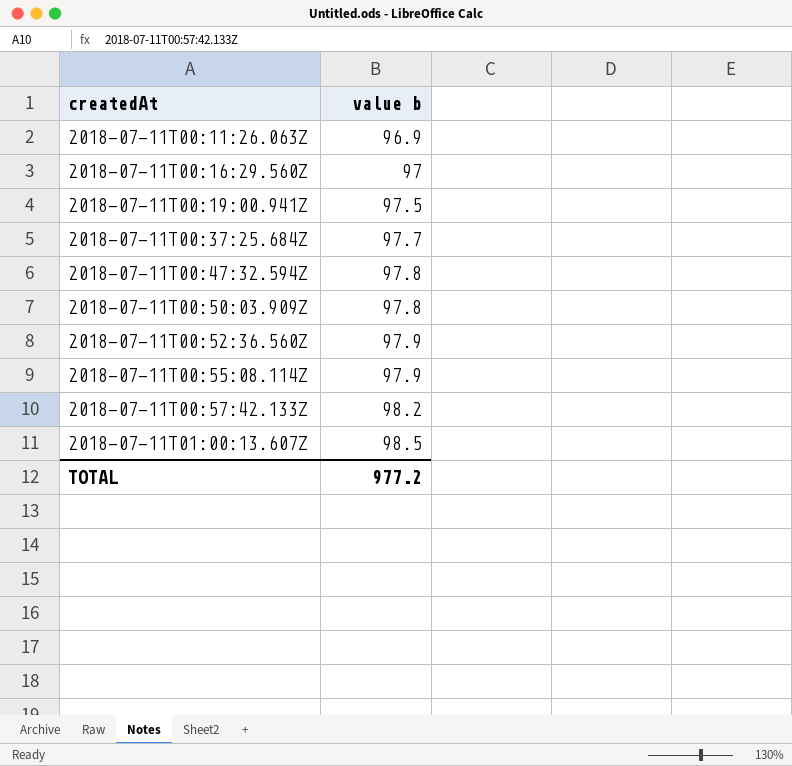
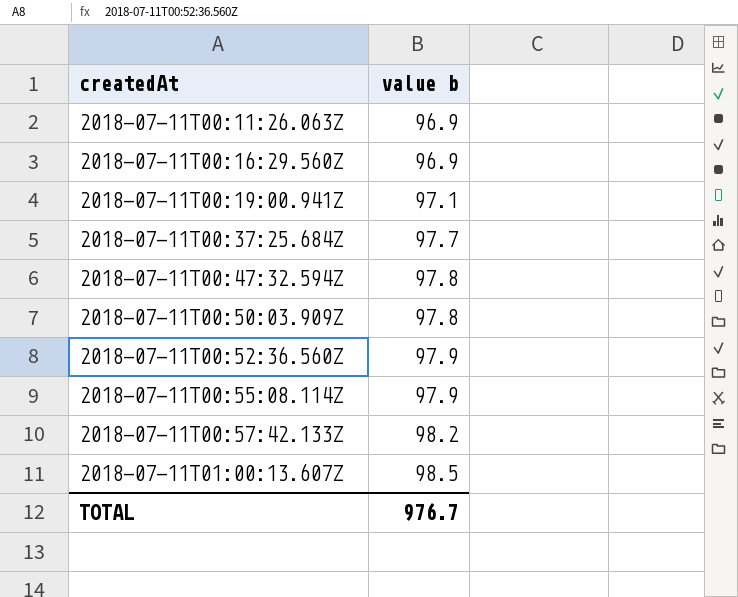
2018-07-11T00:16:29.560Z | value b: 97 -> 96.9
2018-07-11T00:19:00.941Z | value b: 97.5 -> 97.1
TOTAL | value b: 977.2 -> 976.7

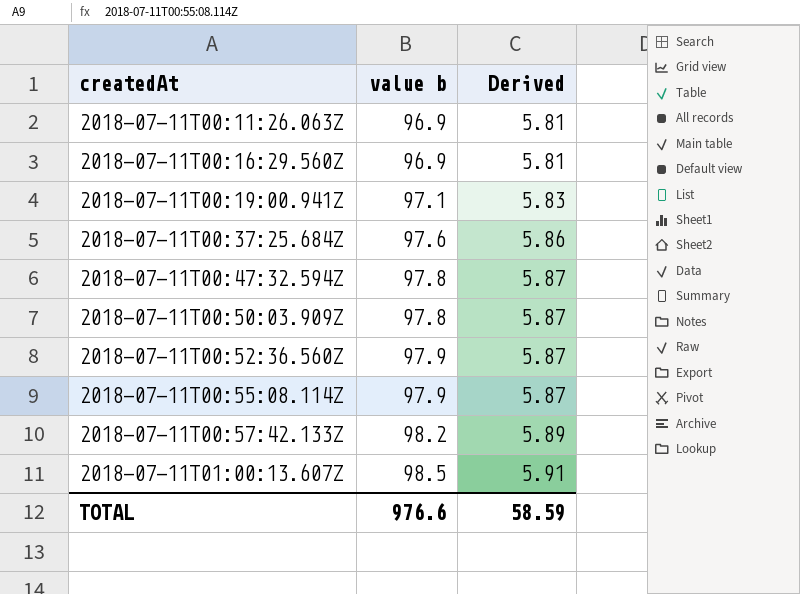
column Derived | formula: none -> [value b] * 0.06
2018-07-11T00:37:25.684Z | value b: 97.7 -> 97.6
TOTAL | value b: 976.7 -> 976.6

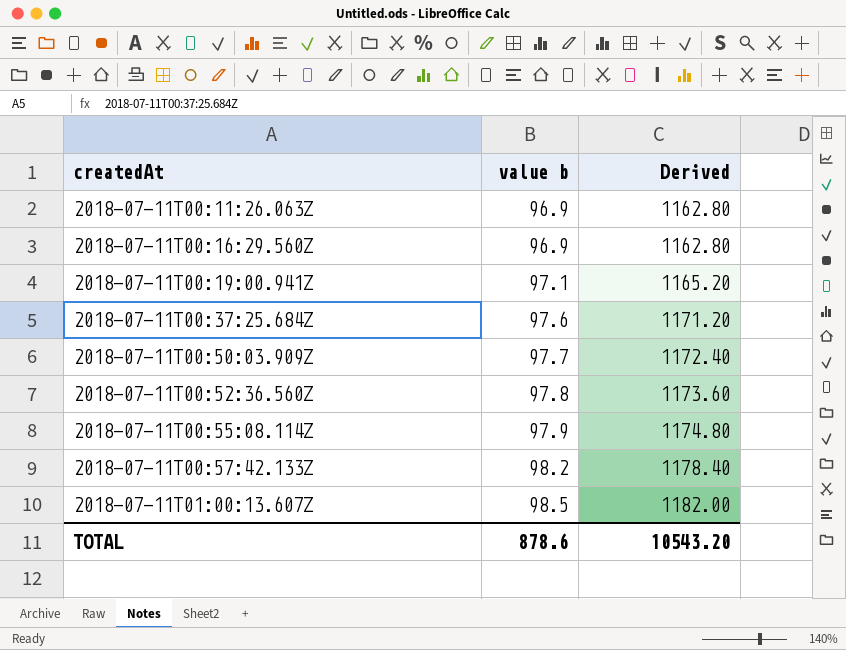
column Derived | formula: [value b] * 0.06 -> [value b] * 12
row 2018-07-11T00:47:32.594Z: 97.8 | 5.87 -> none
2018-07-11T00:50:03.909Z | value b: 97.8 -> 97.7
2018-07-11T00:52:36.560Z | value b: 97.9 -> 97.8
TOTAL | value b: 976.6 -> 878.6
TOTAL | Derived: 58.59 -> 10543.20

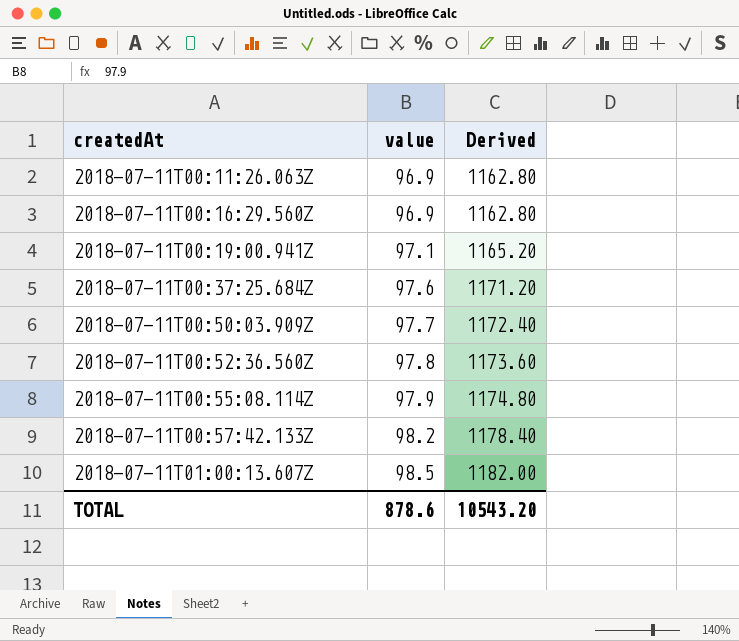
column name: value b -> value

